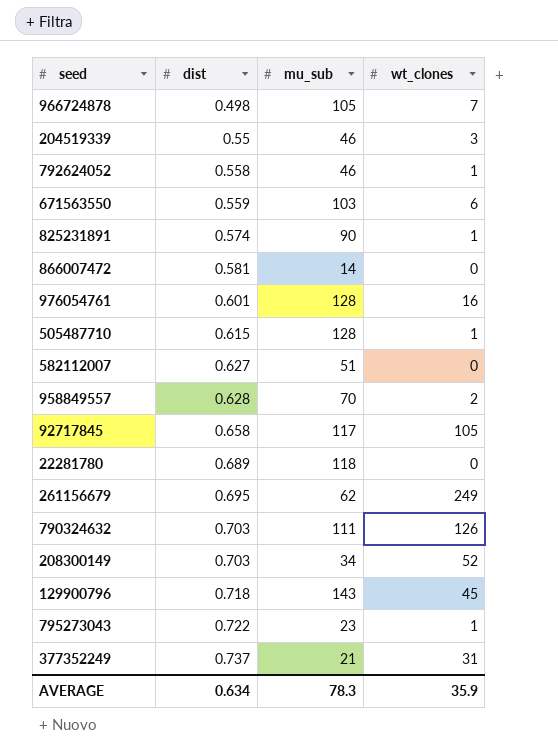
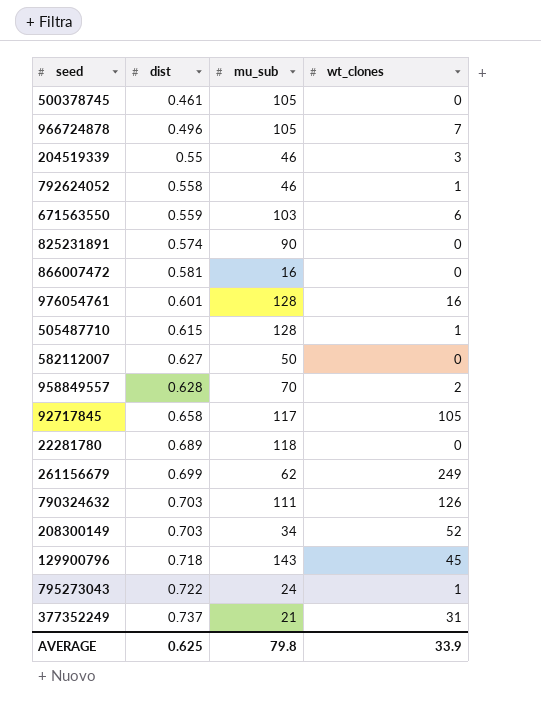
row 500378745: none -> 0.461 | 105 | 0
966724878 | dist: 0.498 -> 0.496
825231891 | wt_clones: 1 -> 0
866007472 | mu_sub: 14 -> 16
582112007 | mu_sub: 51 -> 50
261156679 | dist: 0.695 -> 0.699
795273043 | mu_sub: 23 -> 24
AVERAGE | dist: 0.634 -> 0.625
AVERAGE | mu_sub: 78.3 -> 79.8
AVERAGE | wt_clones: 35.9 -> 33.9

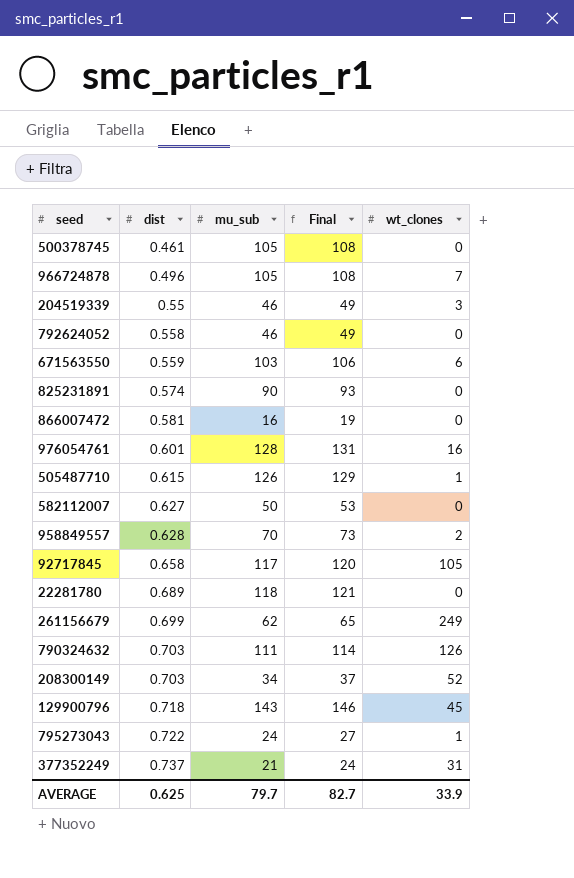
column Final | formula: none -> [mu_sub] + 3
792624052 | wt_clones: 1 -> 0
505487710 | mu_sub: 128 -> 126
AVERAGE | mu_sub: 79.8 -> 79.7

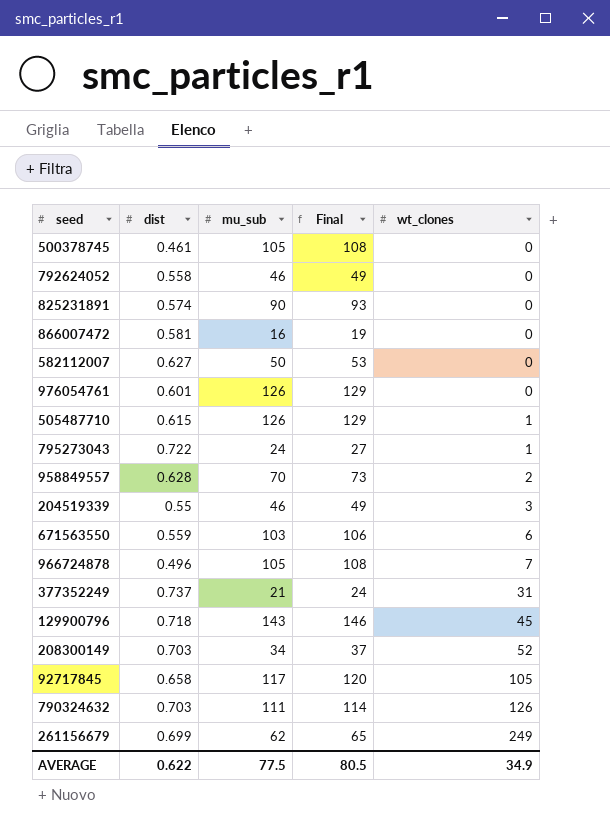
row order: dist ascending -> wt_clones ascending
row 22281780: 0.689 | 118 | 121 | 0 -> none
976054761 | mu_sub: 128 -> 126
976054761 | Final: 131 -> 129
976054761 | wt_clones: 16 -> 0
AVERAGE | dist: 0.625 -> 0.622
AVERAGE | mu_sub: 79.7 -> 77.5
AVERAGE | Final: 82.7 -> 80.5
AVERAGE | wt_clones: 33.9 -> 34.9

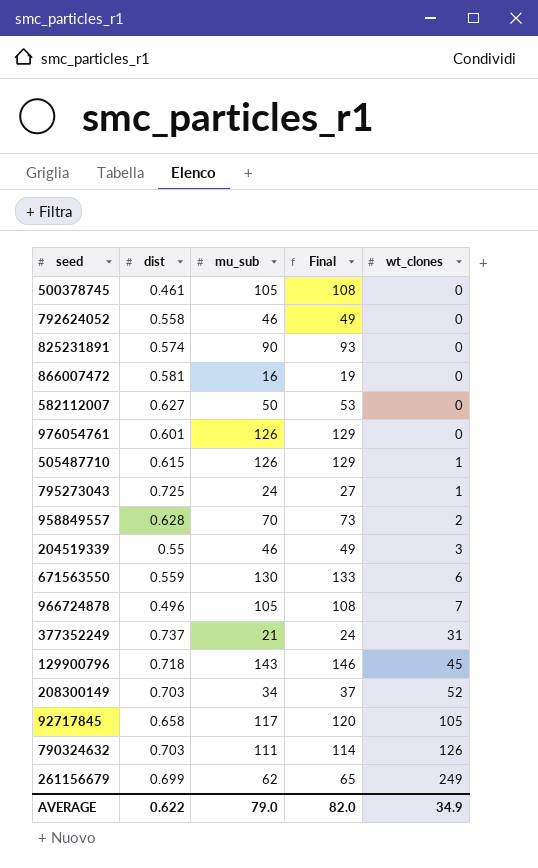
795273043 | dist: 0.722 -> 0.725
671563550 | mu_sub: 103 -> 130
671563550 | Final: 106 -> 133
AVERAGE | mu_sub: 77.5 -> 79.0
AVERAGE | Final: 80.5 -> 82.0

